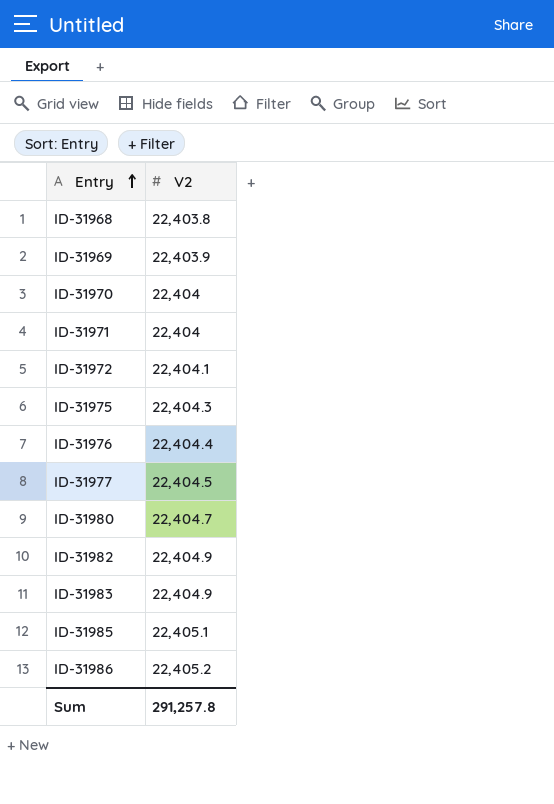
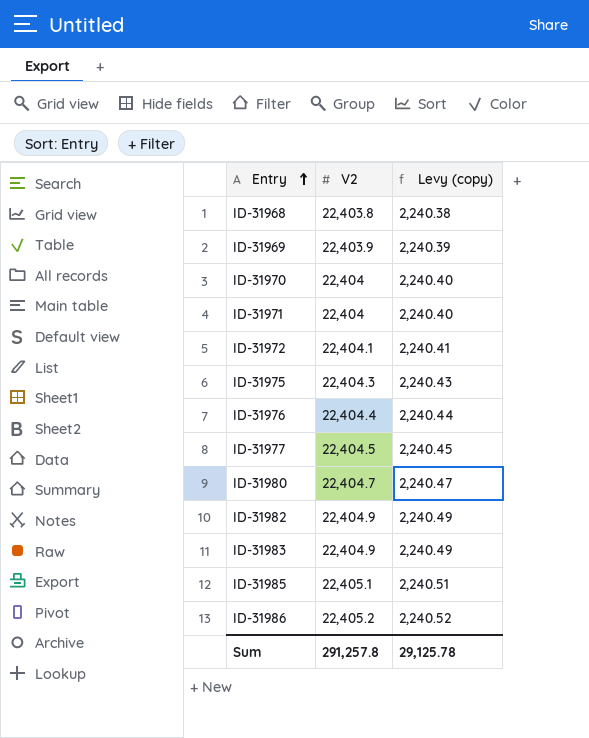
column Levy (copy) | formula: none -> [V2] * 0.1

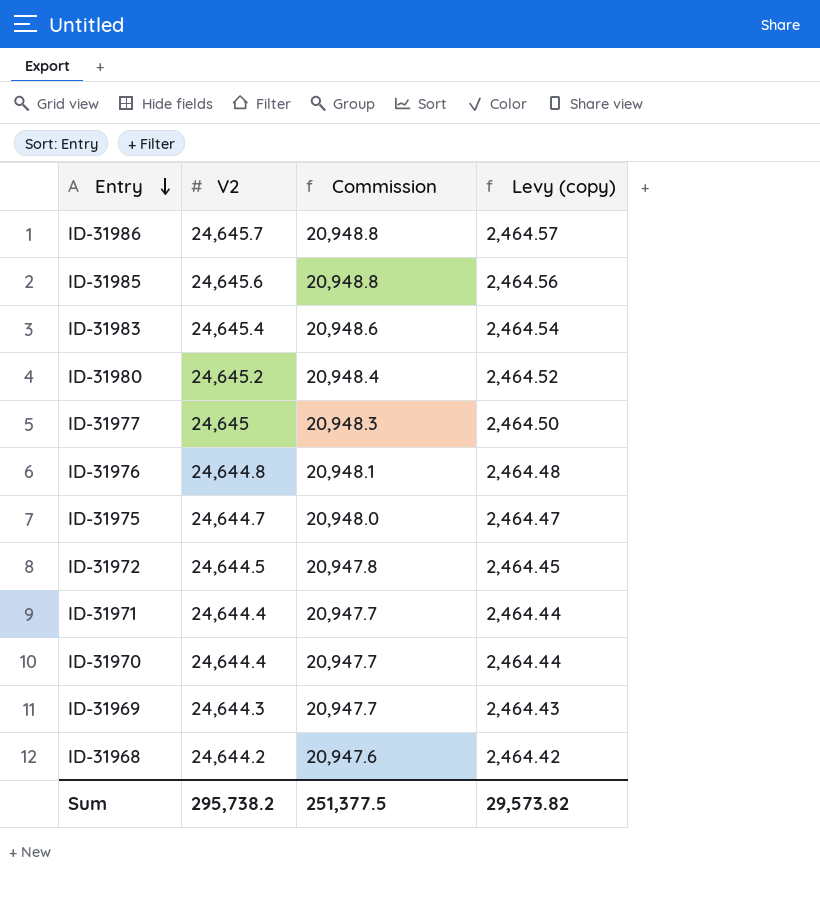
row order: Entry ascending -> Entry descending
column Commission | formula: none -> [V2] * 0.85
row ID-31982: 22,404.9 | 2,240.49 -> none
ID-31986 | V2: 22,405.2 -> 24,645.7
ID-31986 | Levy (copy): 2,240.52 -> 2,464.57
ID-31985 | V2: 22,405.1 -> 24,645.6
ID-31985 | Levy (copy): 2,240.51 -> 2,464.56
ID-31983 | V2: 22,404.9 -> 24,645.4
ID-31983 | Levy (copy): 2,240.49 -> 2,464.54
ID-31980 | V2: 22,404.7 -> 24,645.2
ID-31980 | Levy (copy): 2,240.47 -> 2,464.52
ID-31977 | V2: 22,404.5 -> 24,645
ID-31977 | Levy (copy): 2,240.45 -> 2,464.50
ID-31976 | V2: 22,404.4 -> 24,644.8
ID-31976 | Levy (copy): 2,240.44 -> 2,464.48
ID-31975 | V2: 22,404.3 -> 24,644.7
ID-31975 | Levy (copy): 2,240.43 -> 2,464.47
ID-31972 | V2: 22,404.1 -> 24,644.5
ID-31972 | Levy (copy): 2,240.41 -> 2,464.45
ID-31971 | V2: 22,404 -> 24,644.4
ID-31971 | Levy (copy): 2,240.40 -> 2,464.44
ID-31970 | V2: 22,404 -> 24,644.4
ID-31970 | Levy (copy): 2,240.40 -> 2,464.44
ID-31969 | V2: 22,403.9 -> 24,644.3
ID-31969 | Levy (copy): 2,240.39 -> 2,464.43
ID-31968 | V2: 22,403.8 -> 24,644.2
ID-31968 | Levy (copy): 2,240.38 -> 2,464.42
Sum | V2: 291,257.8 -> 295,738.2
Sum | Levy (copy): 29,125.78 -> 29,573.82

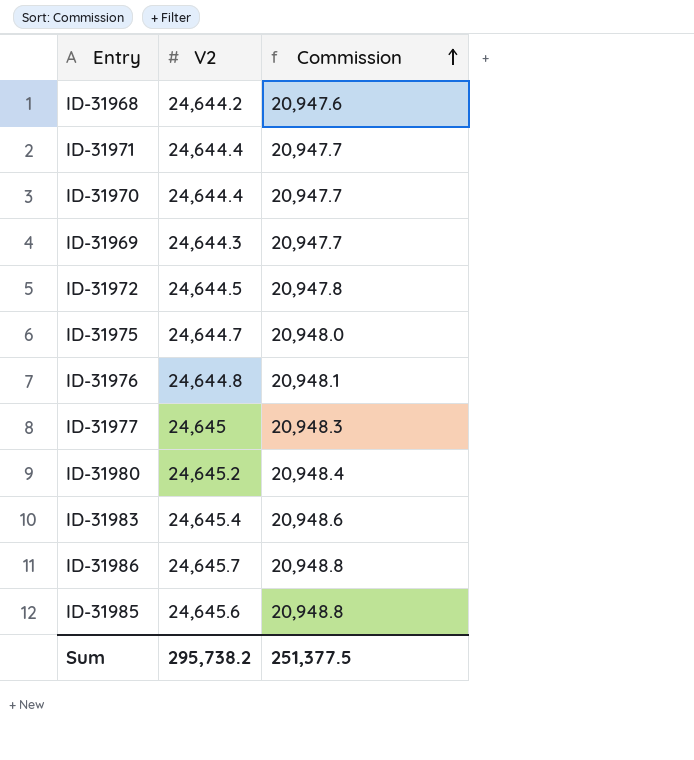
row order: Entry descending -> Commission ascending
column Levy (copy) | formula: [V2] * 0.1 -> none

